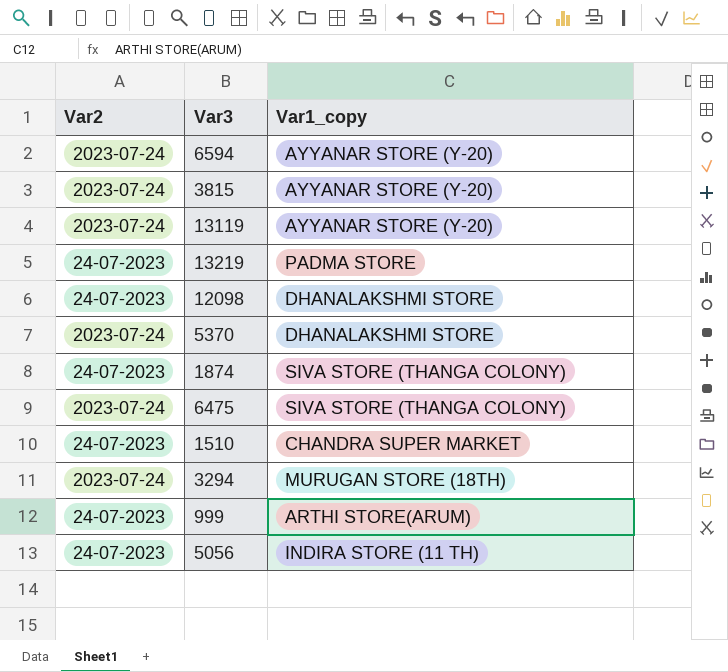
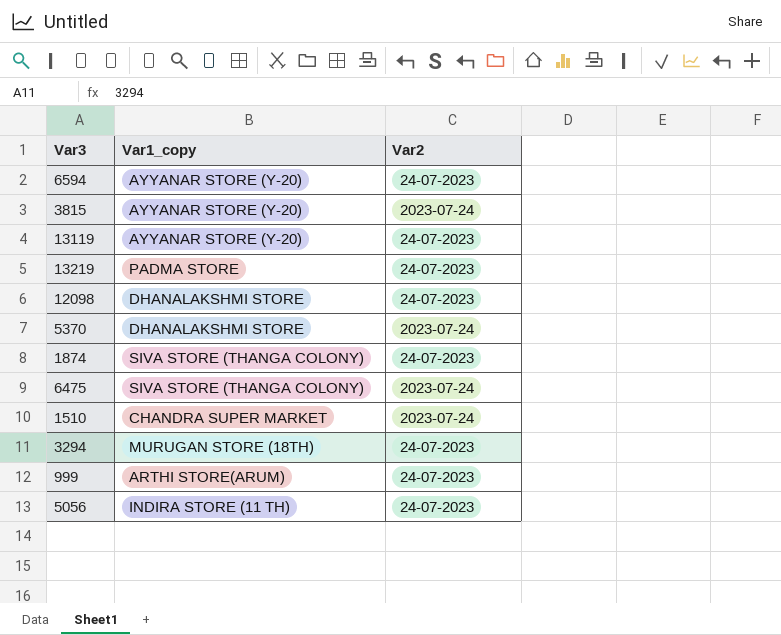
column Var2 | position: 1 -> 3
6594 | Var2: 2023-07-24 -> 24-07-2023
13119 | Var2: 2023-07-24 -> 24-07-2023
1510 | Var2: 24-07-2023 -> 2023-07-24
3294 | Var2: 2023-07-24 -> 24-07-2023

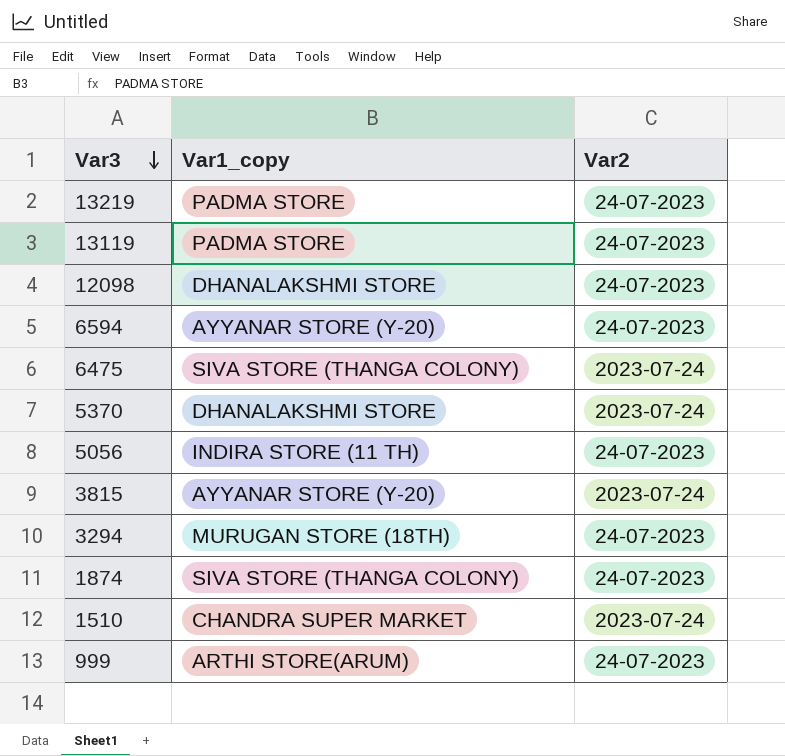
row order: none -> Var3 descending
13119 | Var1_copy: AYYANAR STORE (Y-20) -> PADMA STORE

